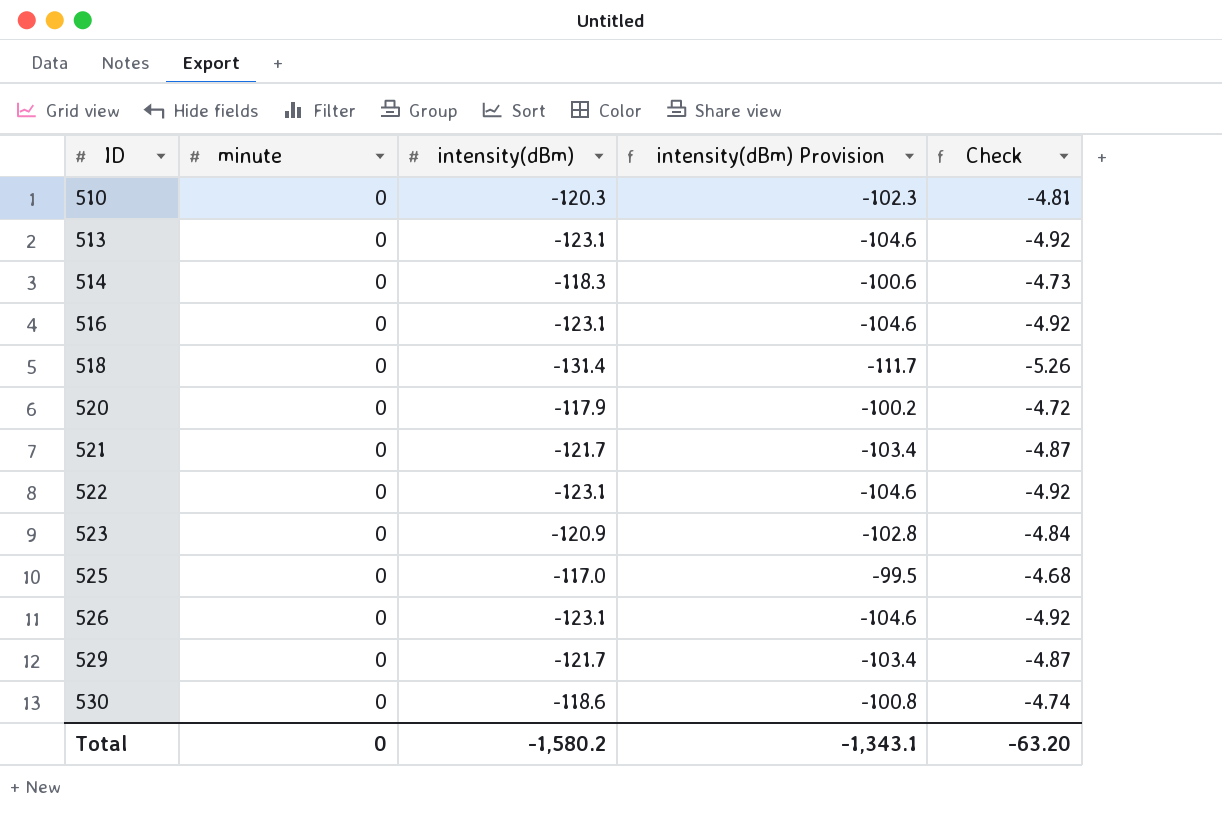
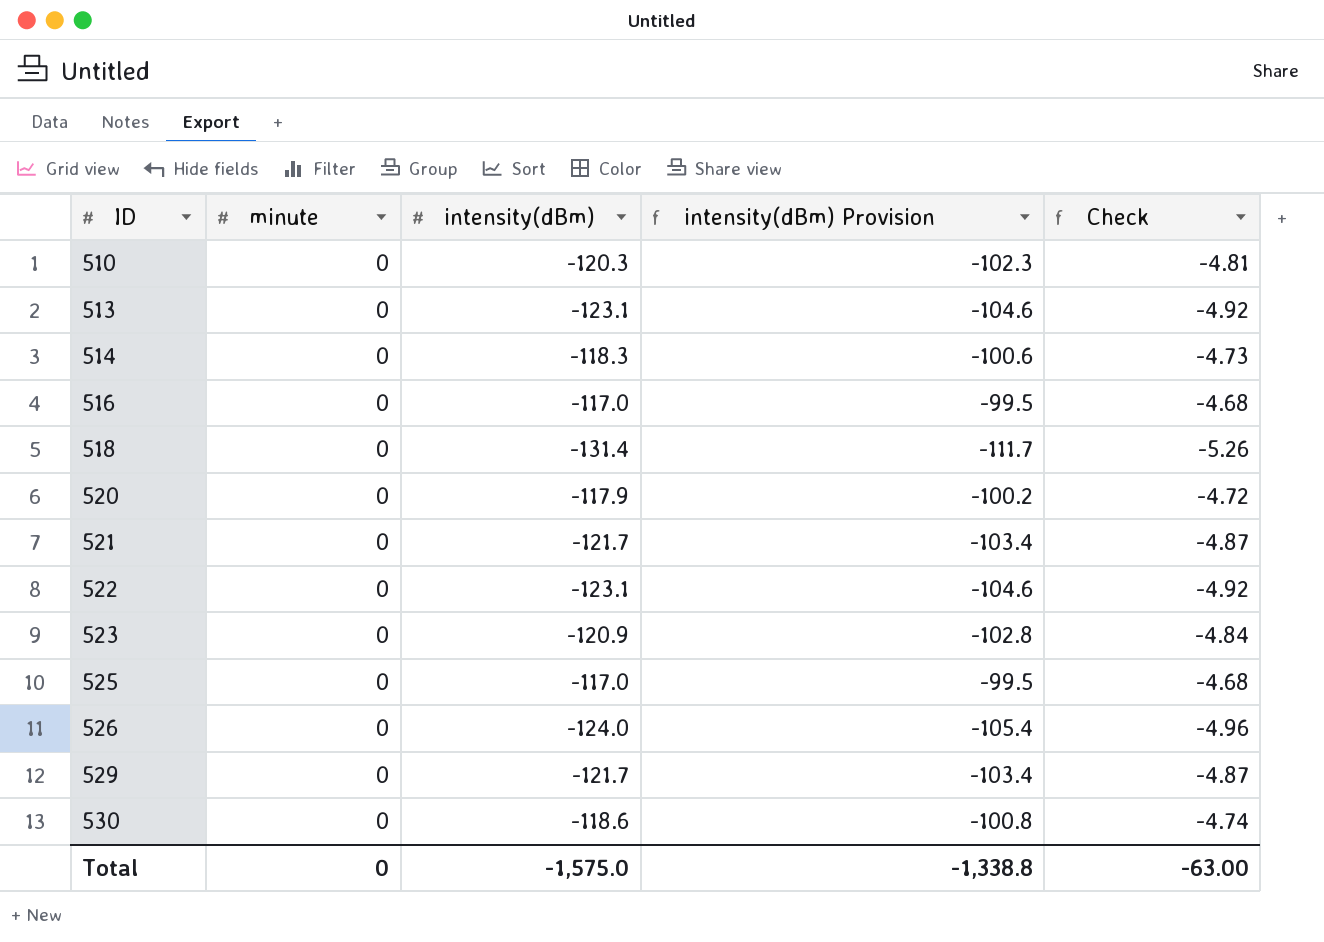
516 | intensity(dBm): -123.1 -> -117.0
516 | intensity(dBm) Provision: -104.6 -> -99.5
516 | Check: -4.92 -> -4.68
526 | intensity(dBm): -123.1 -> -124.0
526 | intensity(dBm) Provision: -104.6 -> -105.4
526 | Check: -4.92 -> -4.96
Total | intensity(dBm): -1,580.2 -> -1,575.0
Total | intensity(dBm) Provision: -1,343.1 -> -1,338.8
Total | Check: -63.20 -> -63.00

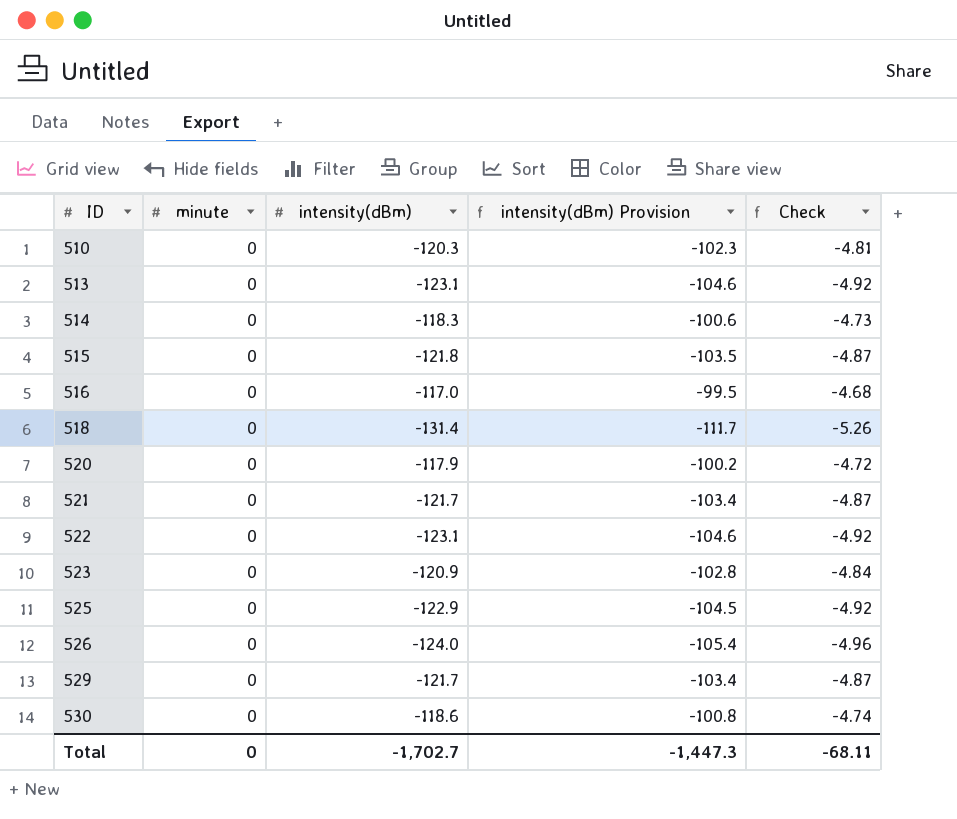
row 515: none -> 0 | -121.8 | -103.5 | -4.87
525 | intensity(dBm): -117.0 -> -122.9
525 | intensity(dBm) Provision: -99.5 -> -104.5
525 | Check: -4.68 -> -4.92
Total | intensity(dBm): -1,575.0 -> -1,702.7
Total | intensity(dBm) Provision: -1,338.8 -> -1,447.3
Total | Check: -63.00 -> -68.11

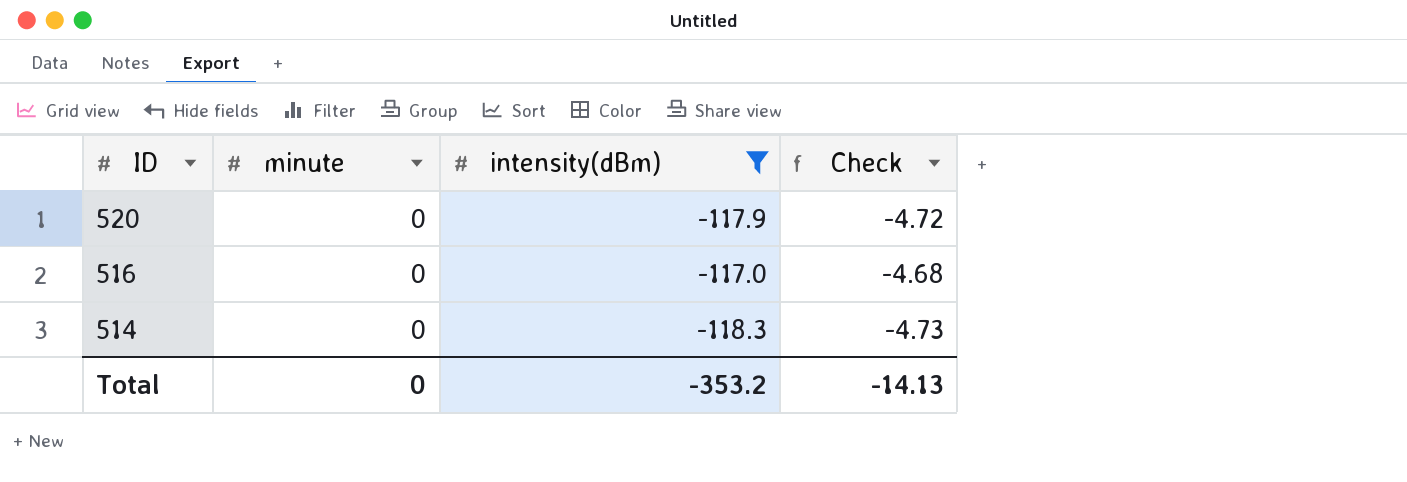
filter: none -> intensity(dBm) >= -118.3
row order: ID ascending -> ID descending
column intensity(dBm) Provision | formula: [intensity(dBm)] * 0.85 -> none
Total | intensity(dBm): -1,702.7 -> -353.2
Total | Check: -68.11 -> -14.13

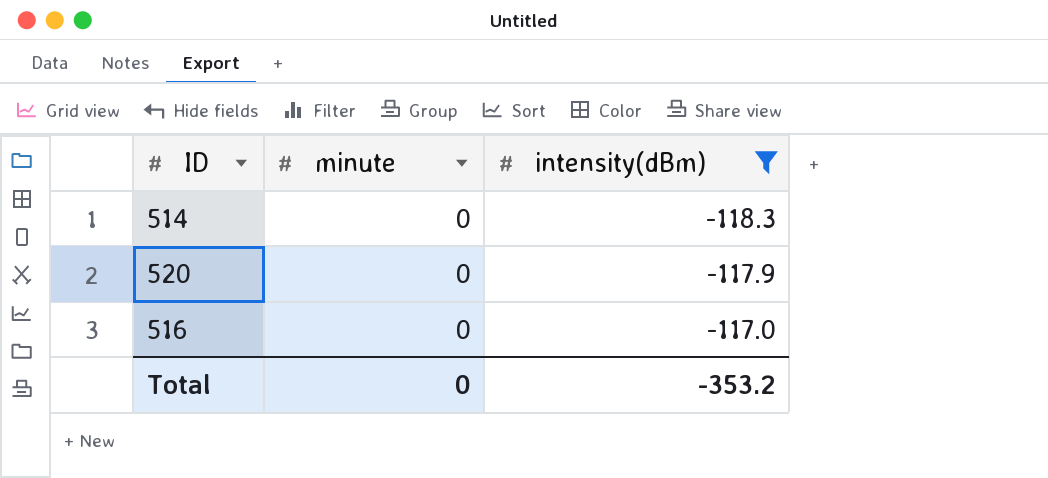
row order: ID descending -> intensity(dBm) ascending
column Check | formula: [intensity(dBm)] * 0.04 -> none

